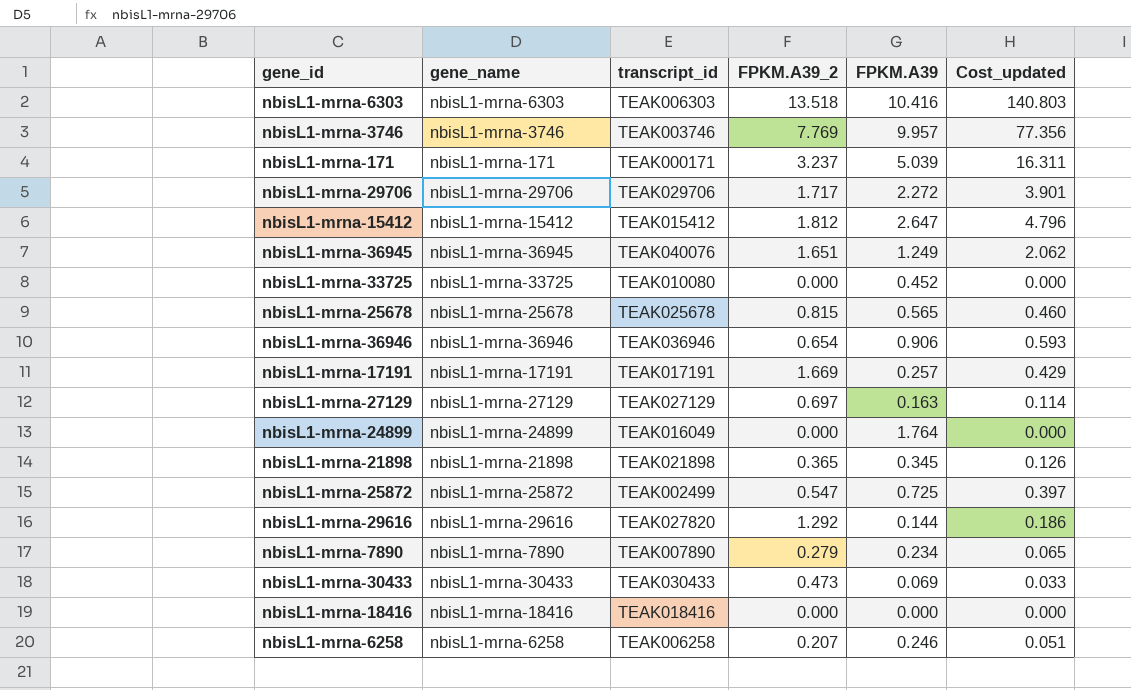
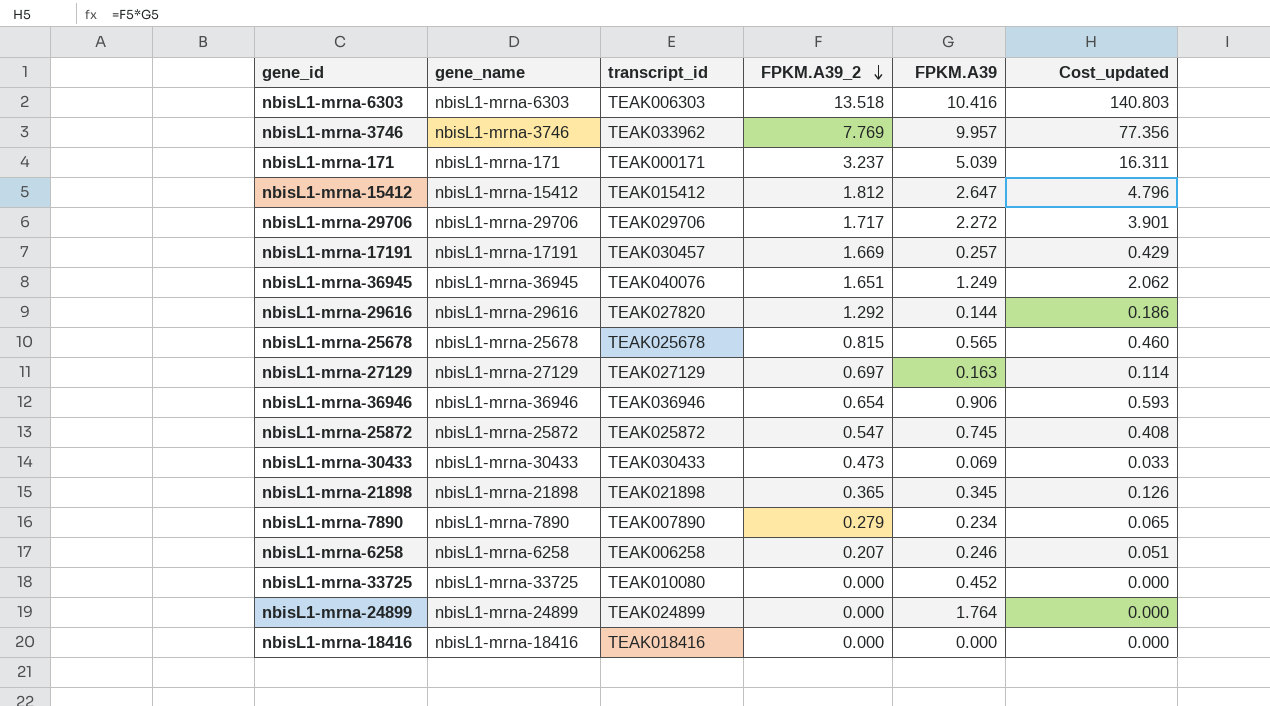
row order: none -> FPKM.A39_2 descending
nbisL1-mrna-3746 | transcript_id: TEAK003746 -> TEAK033962
nbisL1-mrna-17191 | transcript_id: TEAK017191 -> TEAK030457
nbisL1-mrna-25872 | transcript_id: TEAK002499 -> TEAK025872
nbisL1-mrna-25872 | FPKM.A39: 0.725 -> 0.745
nbisL1-mrna-25872 | Cost_updated: 0.397 -> 0.408
nbisL1-mrna-24899 | transcript_id: TEAK016049 -> TEAK024899

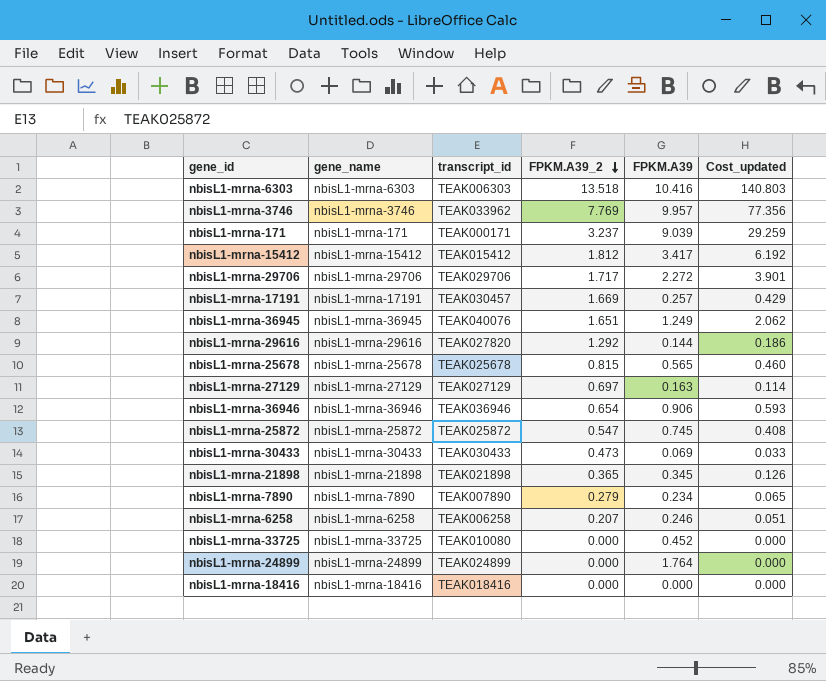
nbisL1-mrna-171 | FPKM.A39: 5.039 -> 9.039
nbisL1-mrna-171 | Cost_updated: 16.311 -> 29.259
nbisL1-mrna-15412 | FPKM.A39: 2.647 -> 3.417
nbisL1-mrna-15412 | Cost_updated: 4.796 -> 6.192

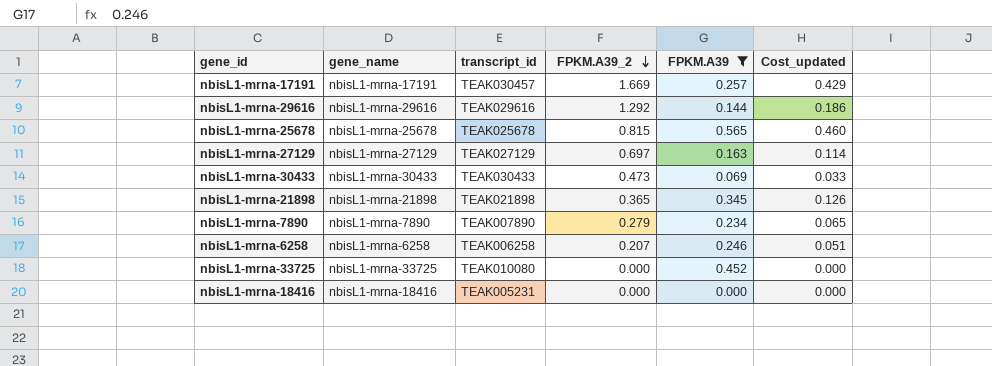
filter: none -> FPKM.A39 <= 0.565
nbisL1-mrna-29616 | transcript_id: TEAK027820 -> TEAK029616
nbisL1-mrna-18416 | transcript_id: TEAK018416 -> TEAK005231

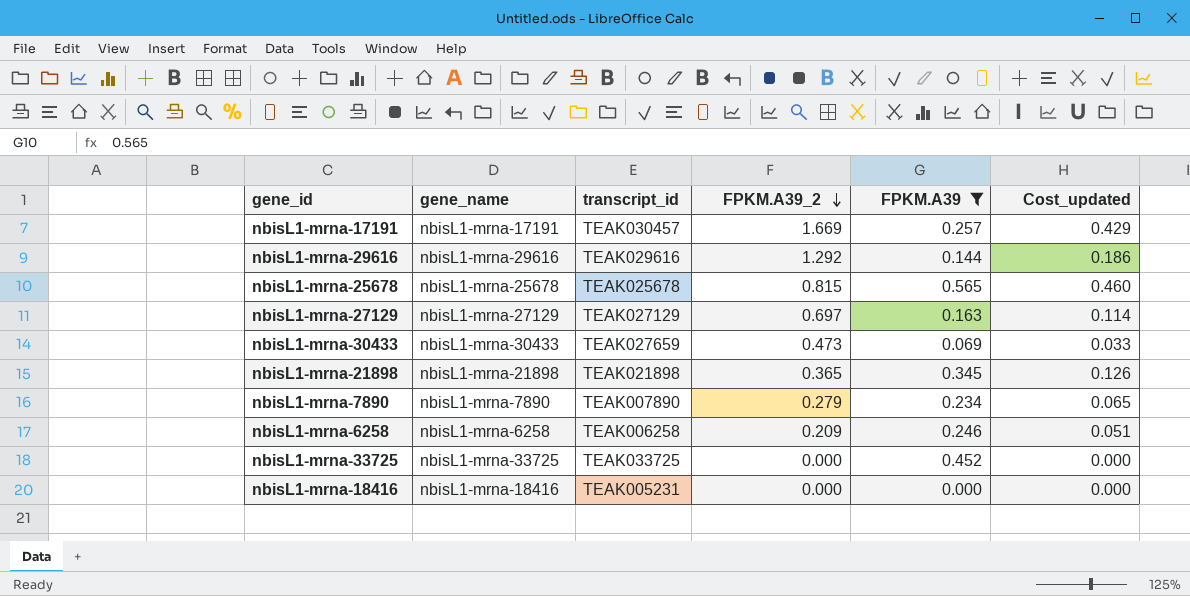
nbisL1-mrna-30433 | transcript_id: TEAK030433 -> TEAK027659
nbisL1-mrna-6258 | FPKM.A39_2: 0.207 -> 0.209
nbisL1-mrna-33725 | transcript_id: TEAK010080 -> TEAK033725

